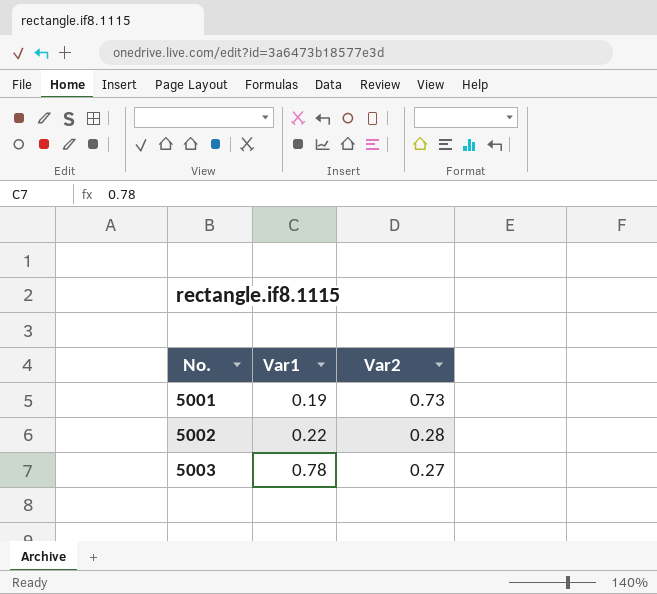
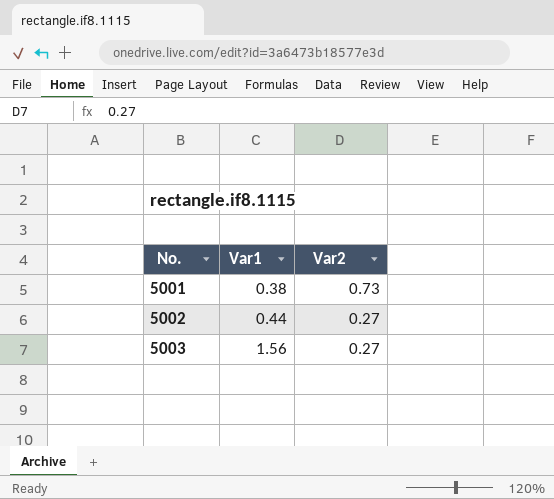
5001 | Var1: 0.19 -> 0.38
5002 | Var1: 0.22 -> 0.44
5002 | Var2: 0.28 -> 0.27
5003 | Var1: 0.78 -> 1.56

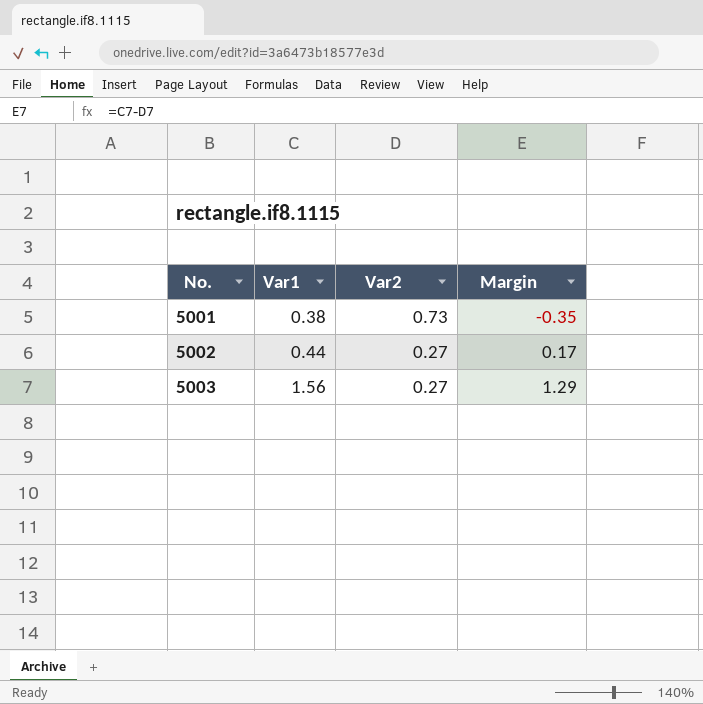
column Margin | formula: none -> [Var1] - [Var2]

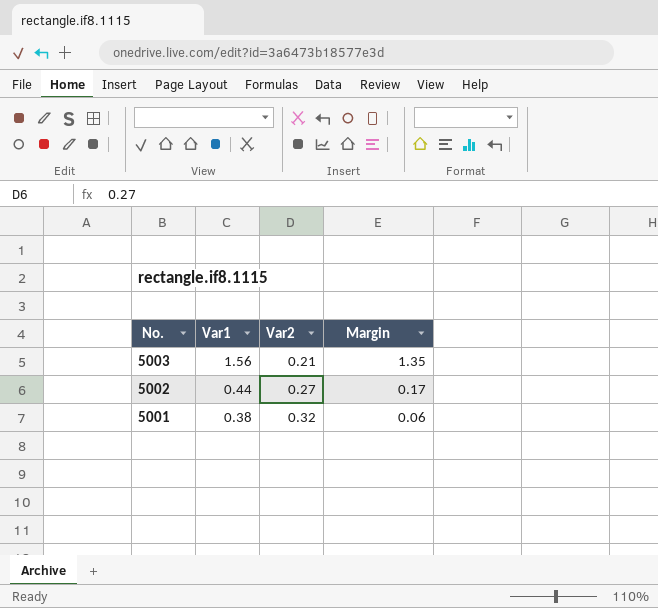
row order: No. ascending -> No. descending
5003 | Var2: 0.27 -> 0.21
5003 | Margin: 1.29 -> 1.35
5001 | Var2: 0.73 -> 0.32
5001 | Margin: -0.35 -> 0.06

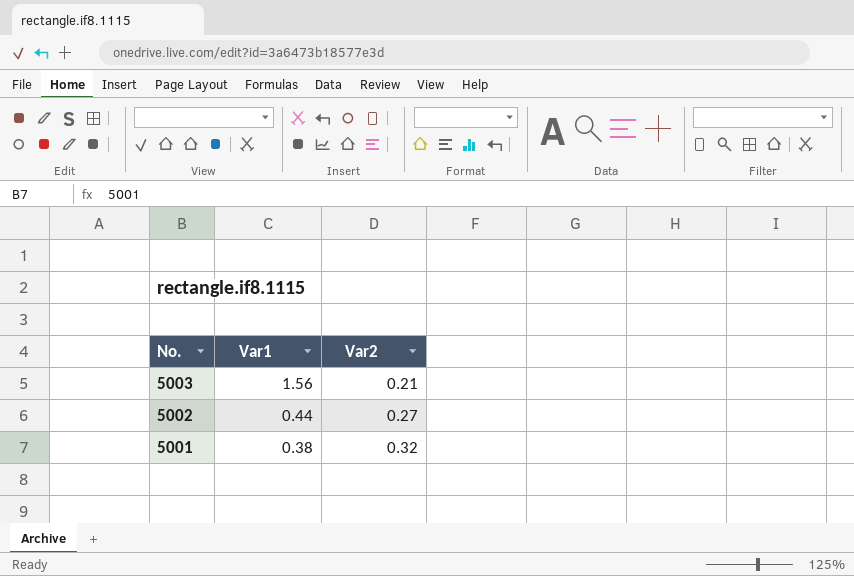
column Margin | formula: [Var1] - [Var2] -> none

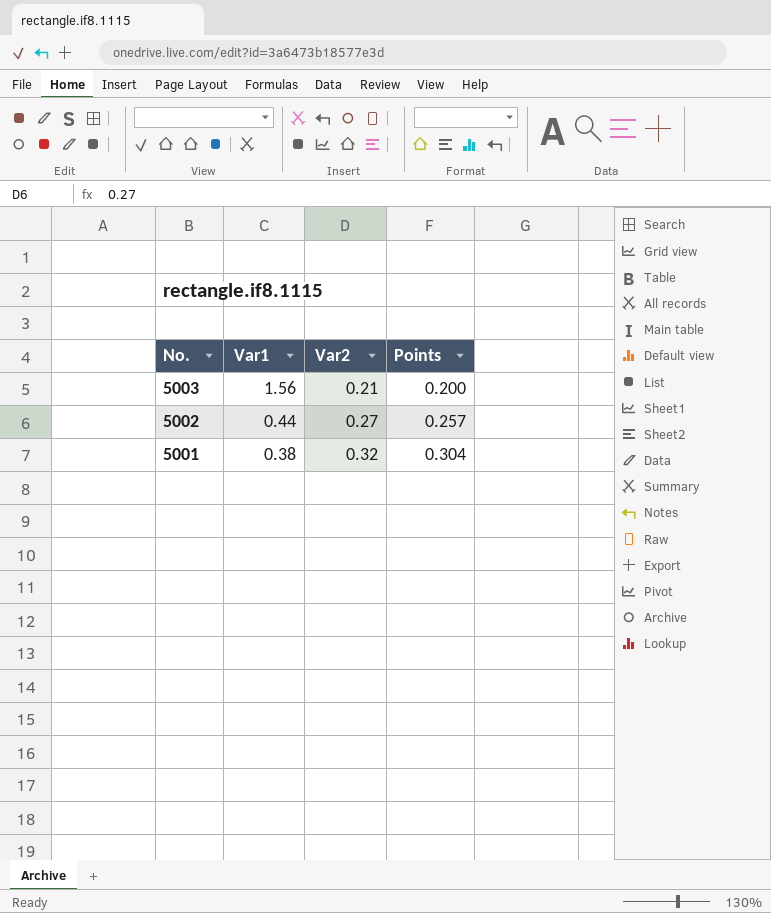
column Points | formula: none -> [Var2] * 0.95

